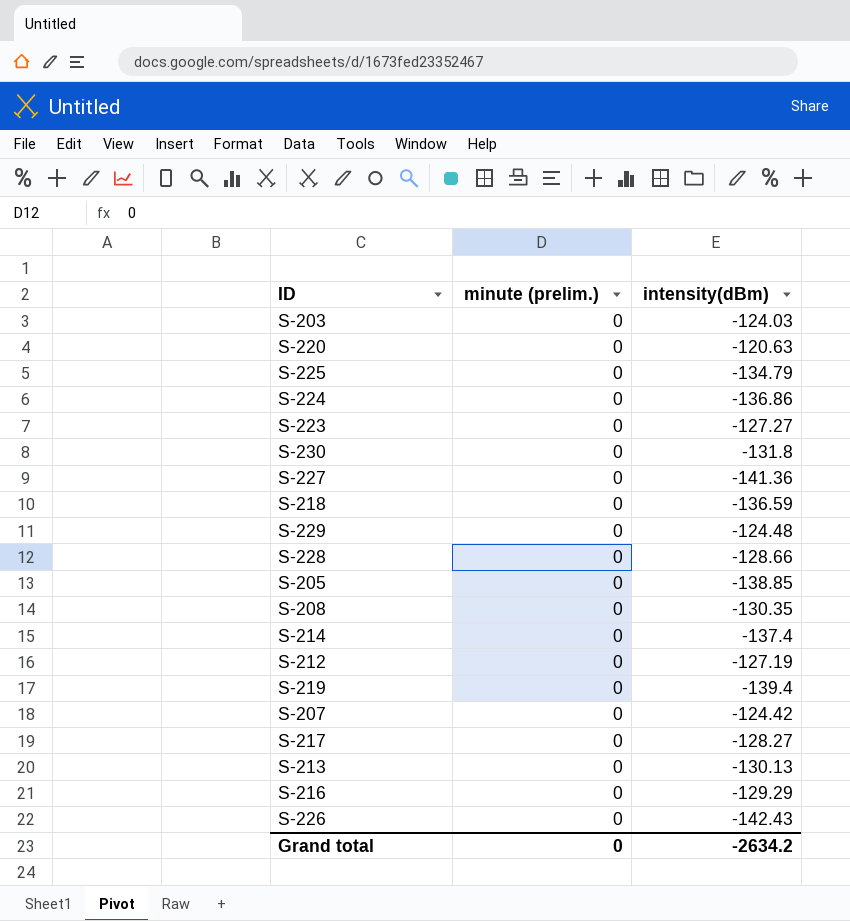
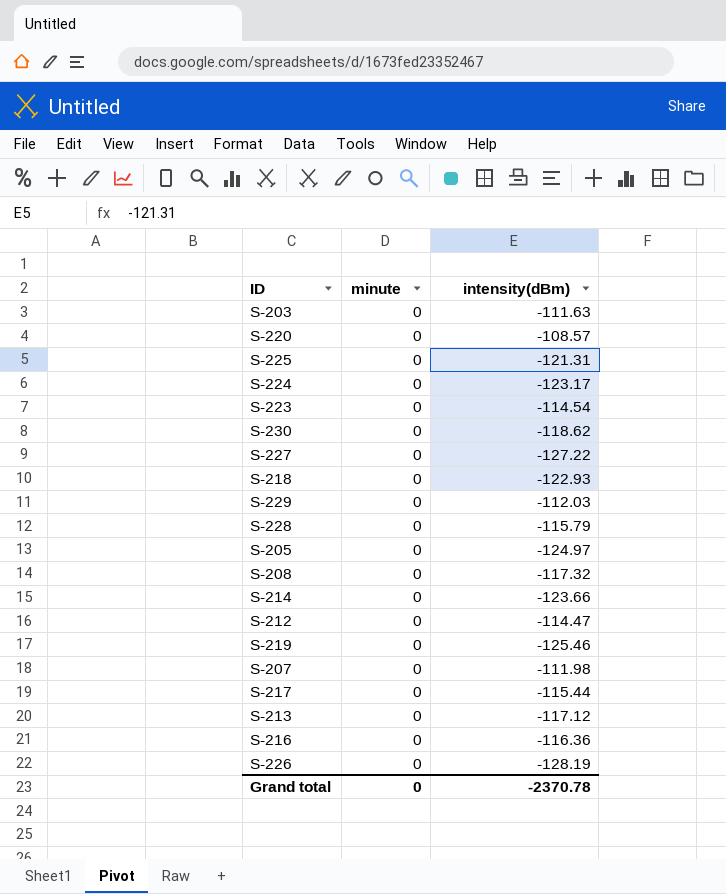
column name: minute (prelim.) -> minute
S-203 | intensity(dBm): -124.03 -> -111.63
S-220 | intensity(dBm): -120.63 -> -108.57
S-225 | intensity(dBm): -134.79 -> -121.31
S-224 | intensity(dBm): -136.86 -> -123.17
S-223 | intensity(dBm): -127.27 -> -114.54
S-230 | intensity(dBm): -131.8 -> -118.62
S-227 | intensity(dBm): -141.36 -> -127.22
S-218 | intensity(dBm): -136.59 -> -122.93
S-229 | intensity(dBm): -124.48 -> -112.03
S-228 | intensity(dBm): -128.66 -> -115.79
S-205 | intensity(dBm): -138.85 -> -124.97
S-208 | intensity(dBm): -130.35 -> -117.32
S-214 | intensity(dBm): -137.4 -> -123.66
S-212 | intensity(dBm): -127.19 -> -114.47
S-219 | intensity(dBm): -139.4 -> -125.46
S-207 | intensity(dBm): -124.42 -> -111.98
S-217 | intensity(dBm): -128.27 -> -115.44
S-213 | intensity(dBm): -130.13 -> -117.12
S-216 | intensity(dBm): -129.29 -> -116.36
S-226 | intensity(dBm): -142.43 -> -128.19
Grand total | intensity(dBm): -2634.2 -> -2370.78

